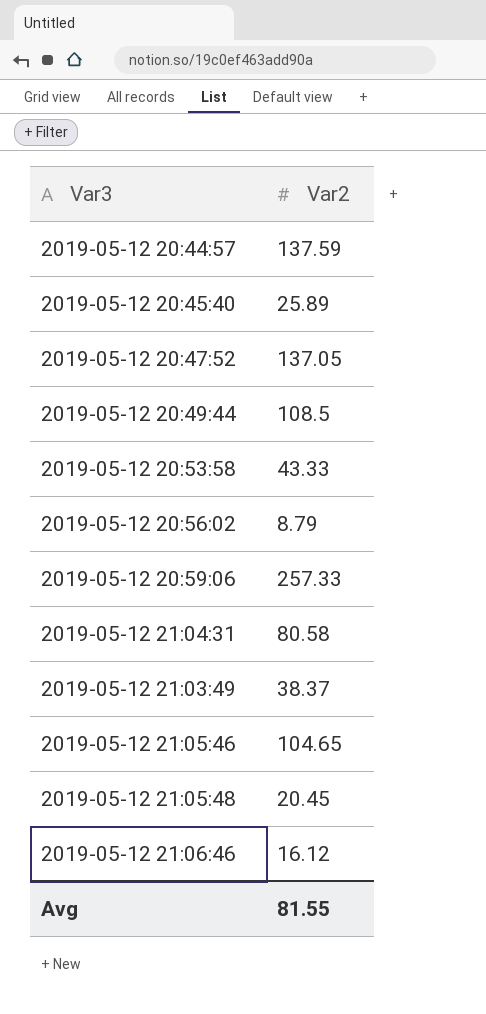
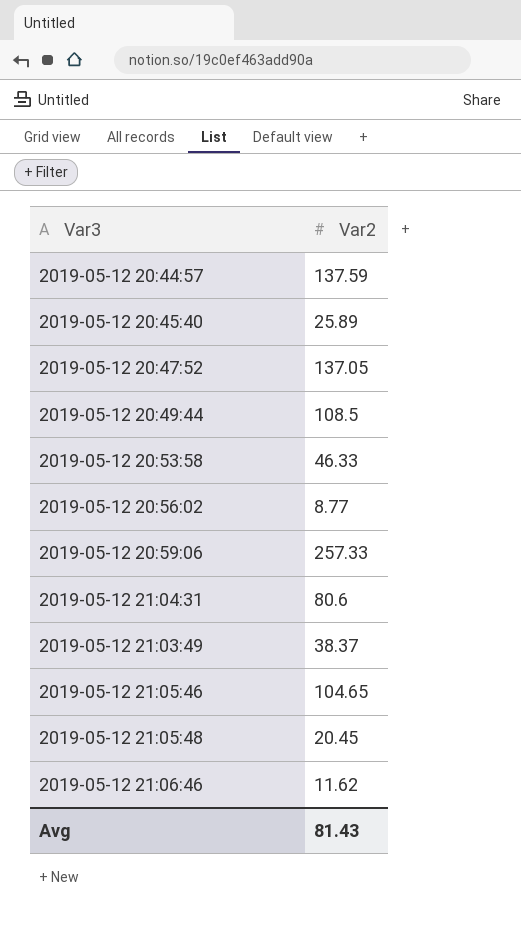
2019-05-12 20:53:58 | Var2: 43.33 -> 46.33
2019-05-12 20:56:02 | Var2: 8.79 -> 8.77
2019-05-12 21:04:31 | Var2: 80.58 -> 80.6
2019-05-12 21:06:46 | Var2: 16.12 -> 11.62
Avg | Var2: 81.55 -> 81.43

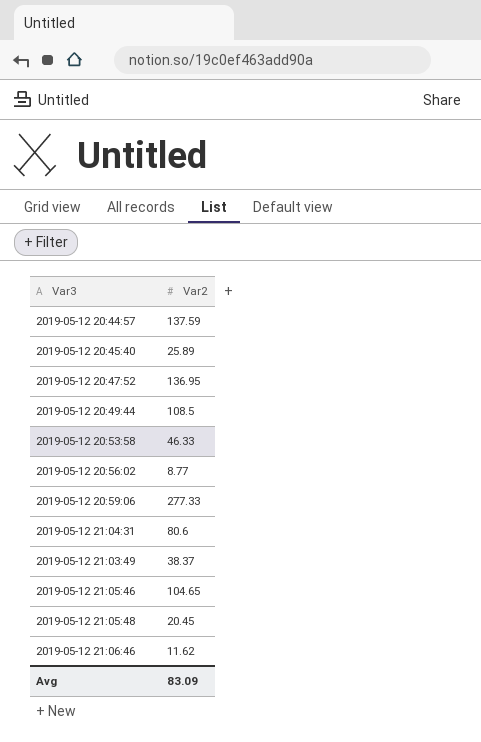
2019-05-12 20:47:52 | Var2: 137.05 -> 136.95
2019-05-12 20:59:06 | Var2: 257.33 -> 277.33
Avg | Var2: 81.43 -> 83.09

